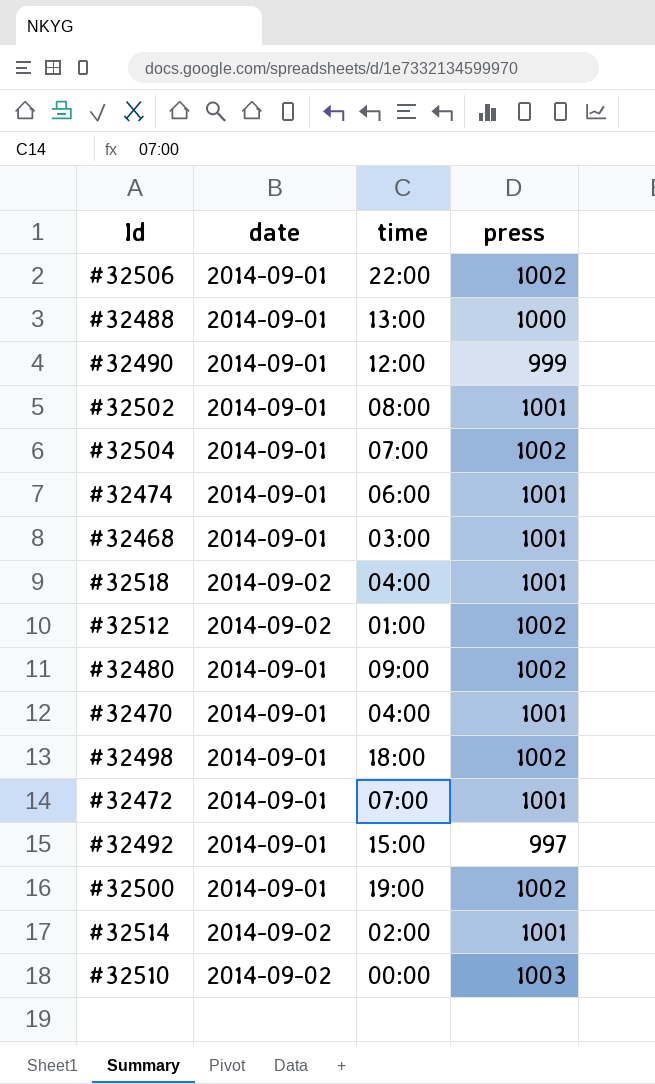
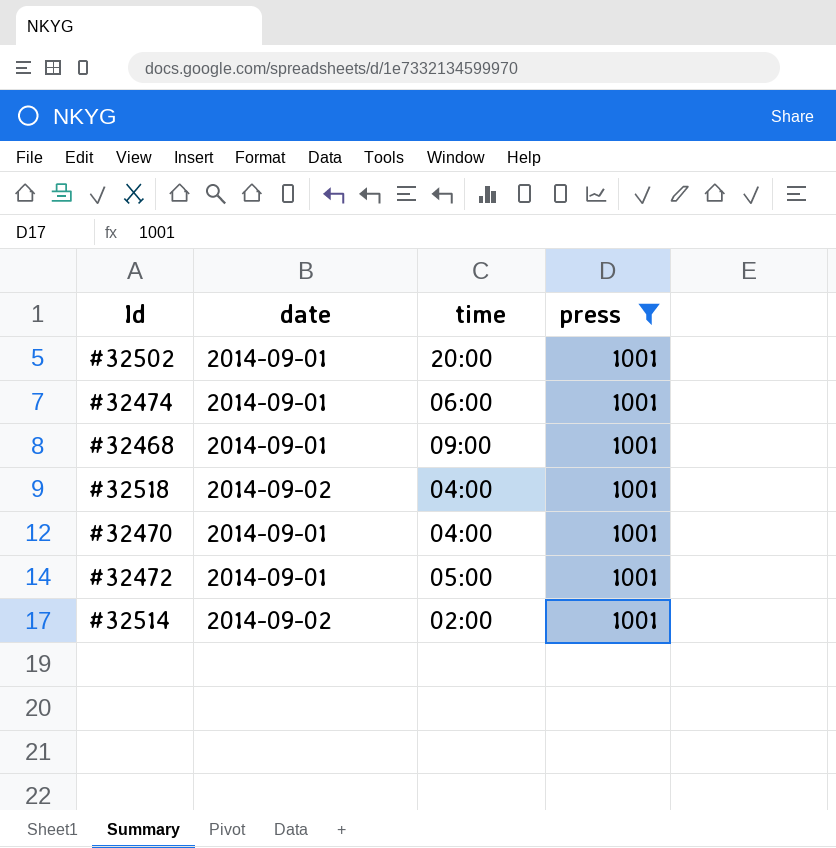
filter: none -> press = 1001
#32502 | time: 08:00 -> 20:00
#32468 | time: 03:00 -> 09:00
#32472 | time: 07:00 -> 05:00

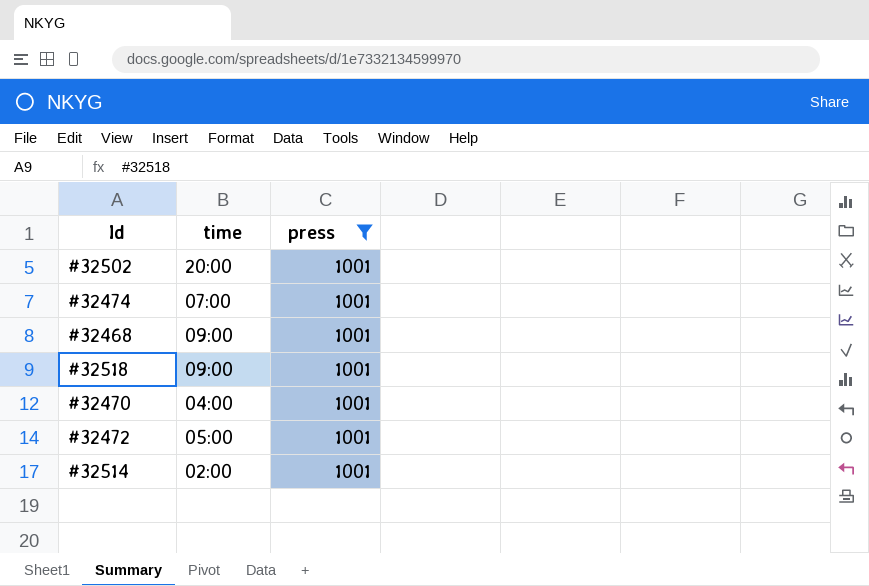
column date | position: 2 -> none
#32474 | time: 06:00 -> 07:00
#32518 | time: 04:00 -> 09:00

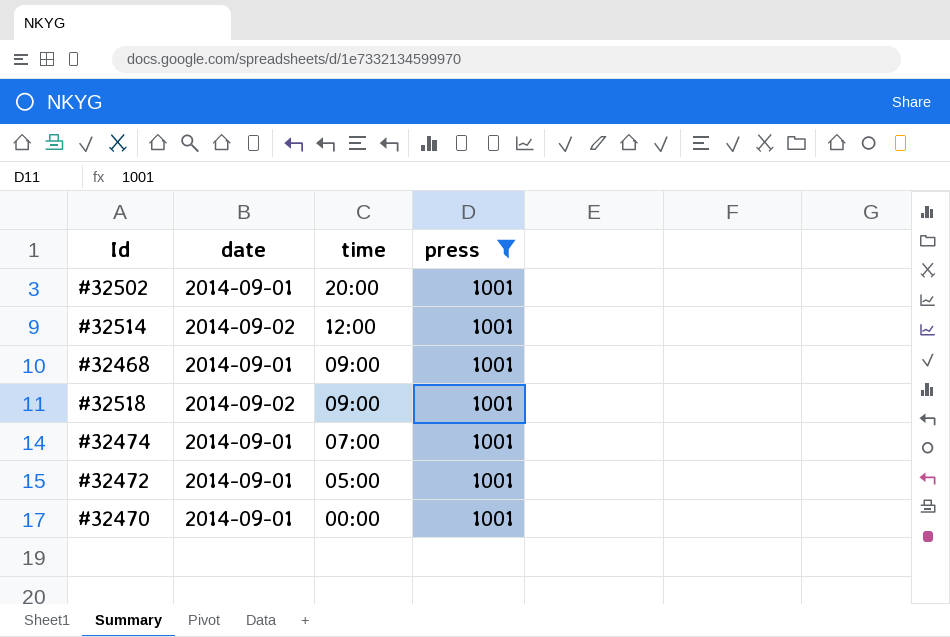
row order: none -> time descending
column date | position: none -> 2
#32514 | time: 02:00 -> 12:00
#32470 | time: 04:00 -> 00:00

